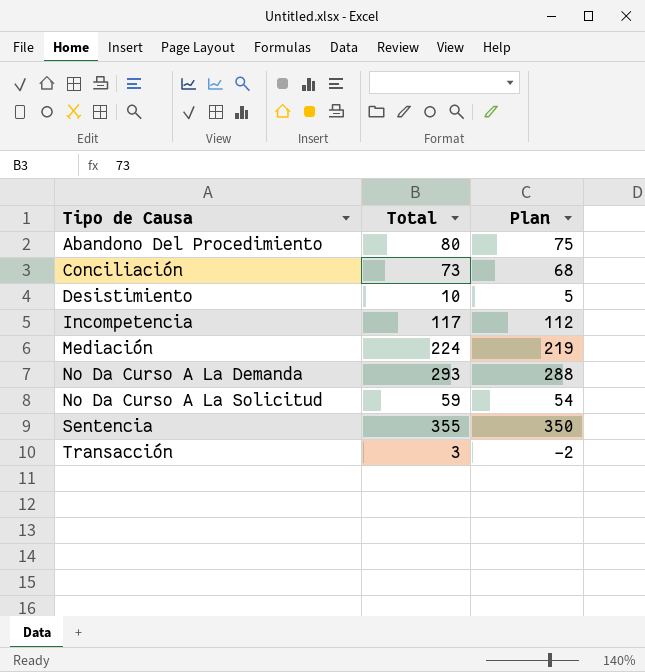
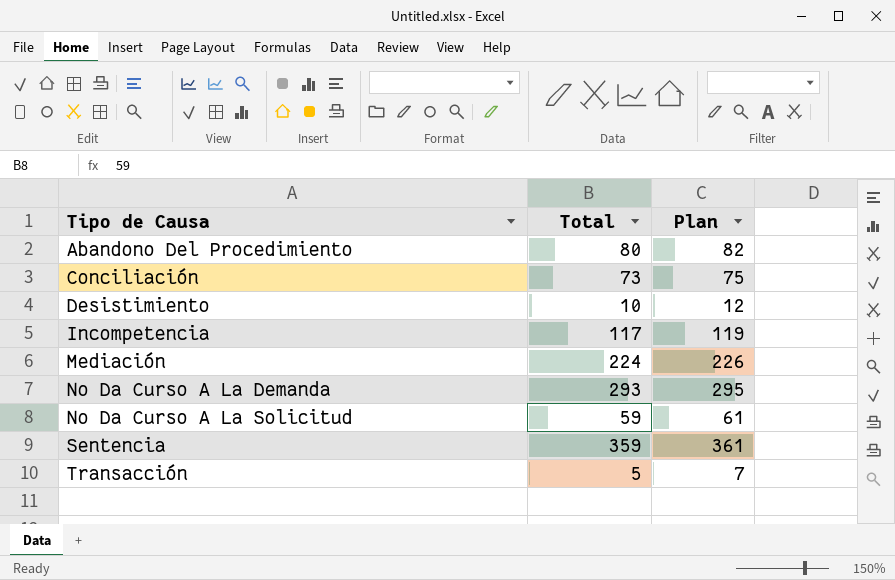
column Plan | formula: [Total] - 5 -> [Total] + 2
Sentencia | Total: 355 -> 359
Transacción | Total: 3 -> 5

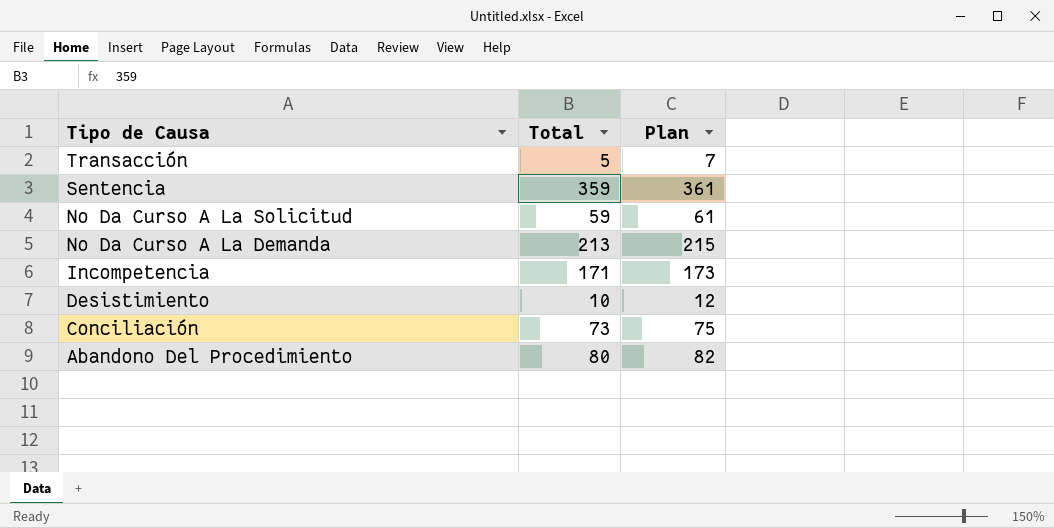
row order: Tipo de Causa ascending -> Tipo de Causa descending
row Mediación: 224 | 226 -> none
No Da Curso A La Demanda | Total: 293 -> 213
No Da Curso A La Demanda | Plan: 295 -> 215
Incompetencia | Total: 117 -> 171
Incompetencia | Plan: 119 -> 173

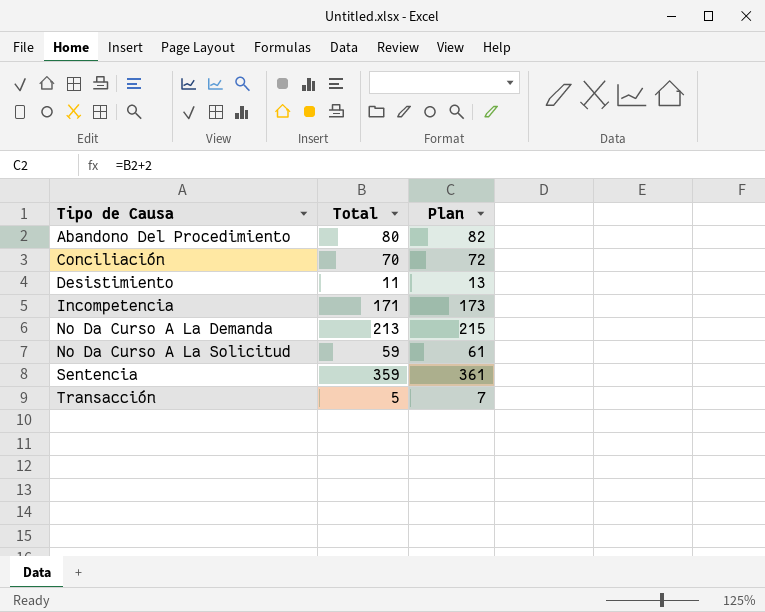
row order: Tipo de Causa descending -> Tipo de Causa ascending
Conciliación | Total: 73 -> 70
Conciliación | Plan: 75 -> 72
Desistimiento | Total: 10 -> 11
Desistimiento | Plan: 12 -> 13

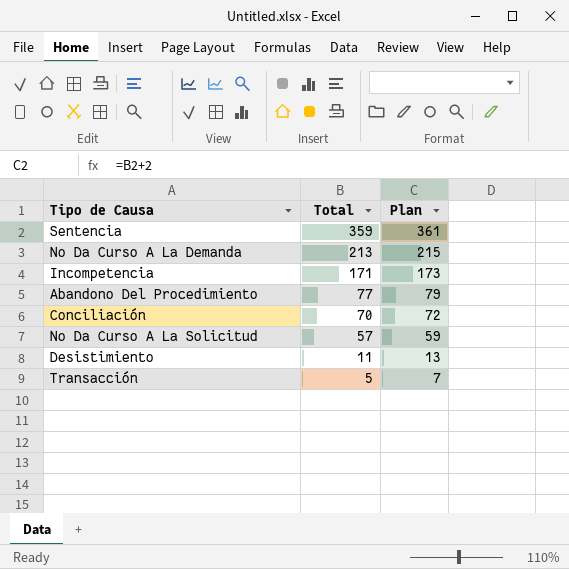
row order: Tipo de Causa ascending -> Total descending
Abandono Del Procedimiento | Total: 80 -> 77
Abandono Del Procedimiento | Plan: 82 -> 79
No Da Curso A La Solicitud | Total: 59 -> 57
No Da Curso A La Solicitud | Plan: 61 -> 59

